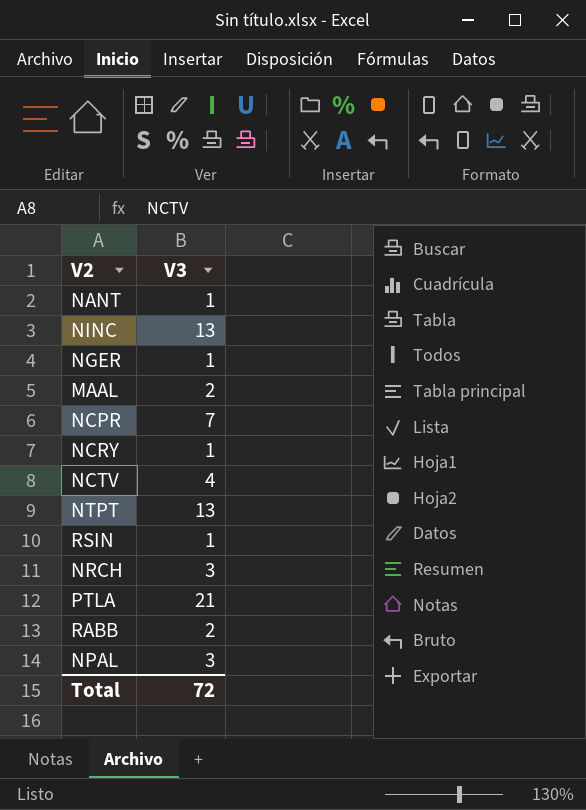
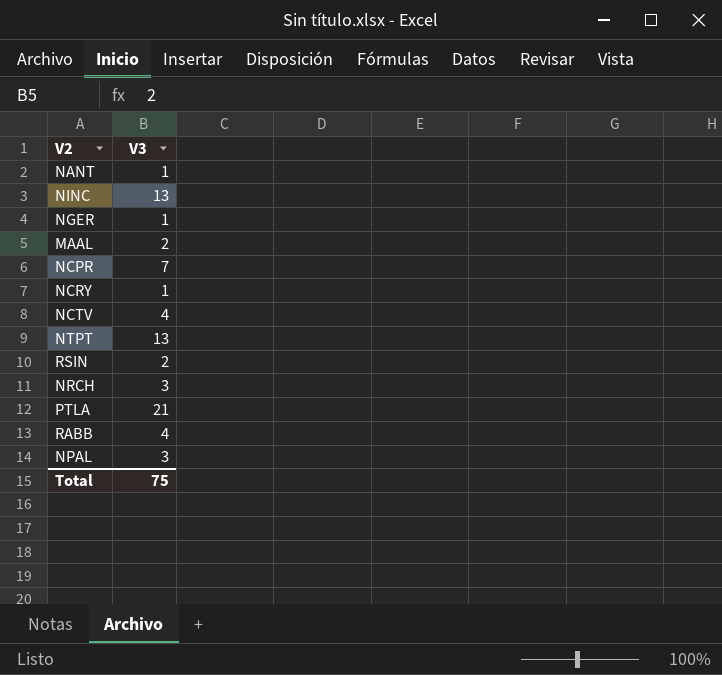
RSIN | V3: 1 -> 2
RABB | V3: 2 -> 4
Total | V3: 72 -> 75

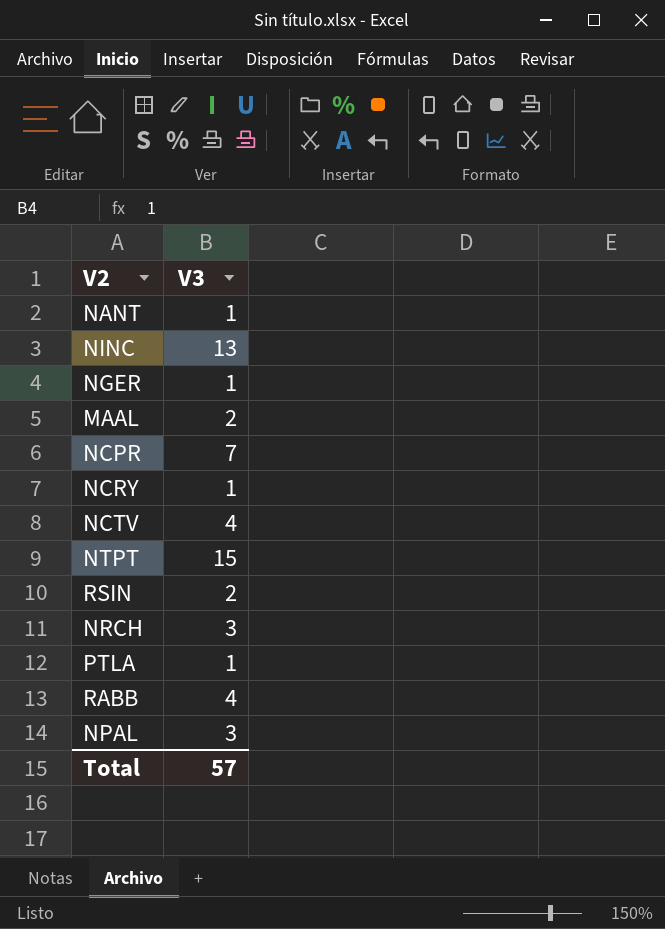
NTPT | V3: 13 -> 15
PTLA | V3: 21 -> 1
Total | V3: 75 -> 57

